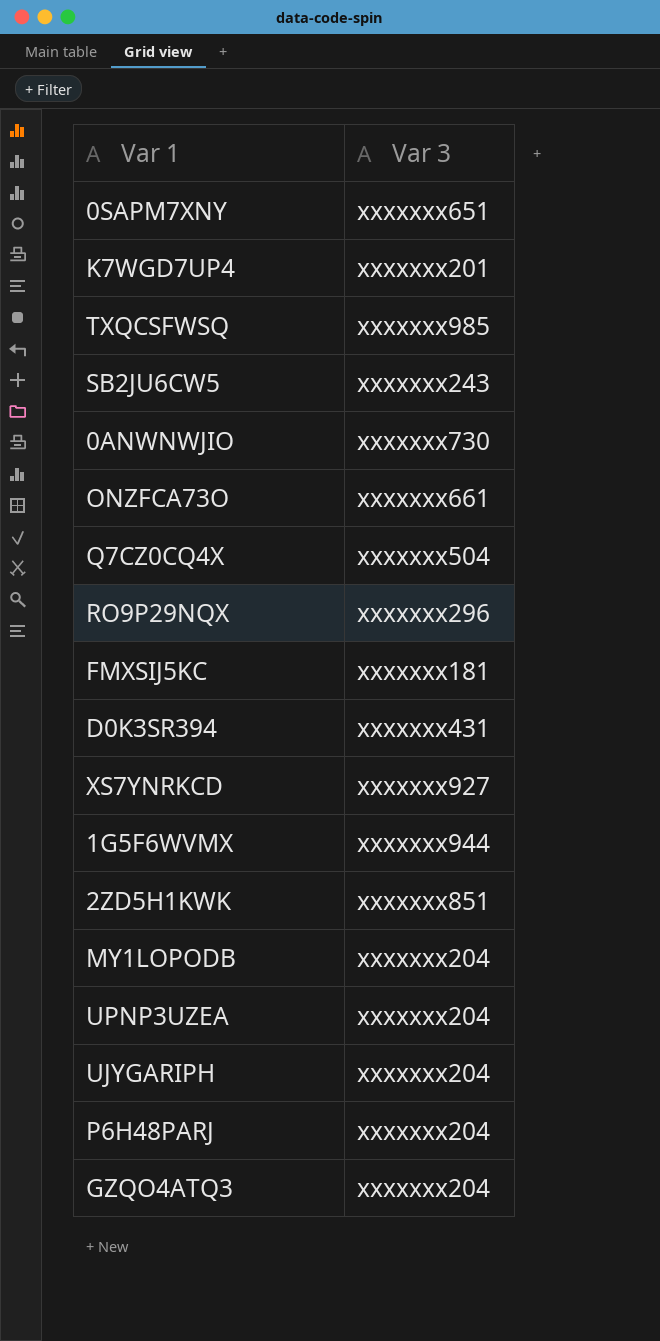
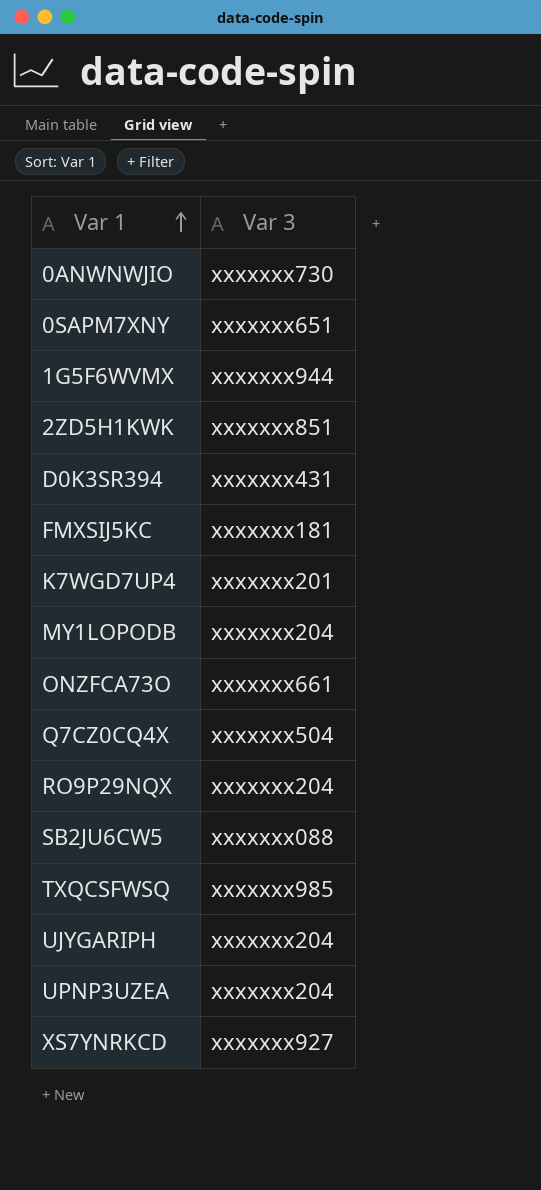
row order: none -> Var 1 ascending
row P6H48PARJ: xxxxxxx204 -> none
row GZQO4ATQ3: xxxxxxx204 -> none
RO9P29NQX | Var 3: xxxxxxx296 -> xxxxxxx204
SB2JU6CW5 | Var 3: xxxxxxx243 -> xxxxxxx088

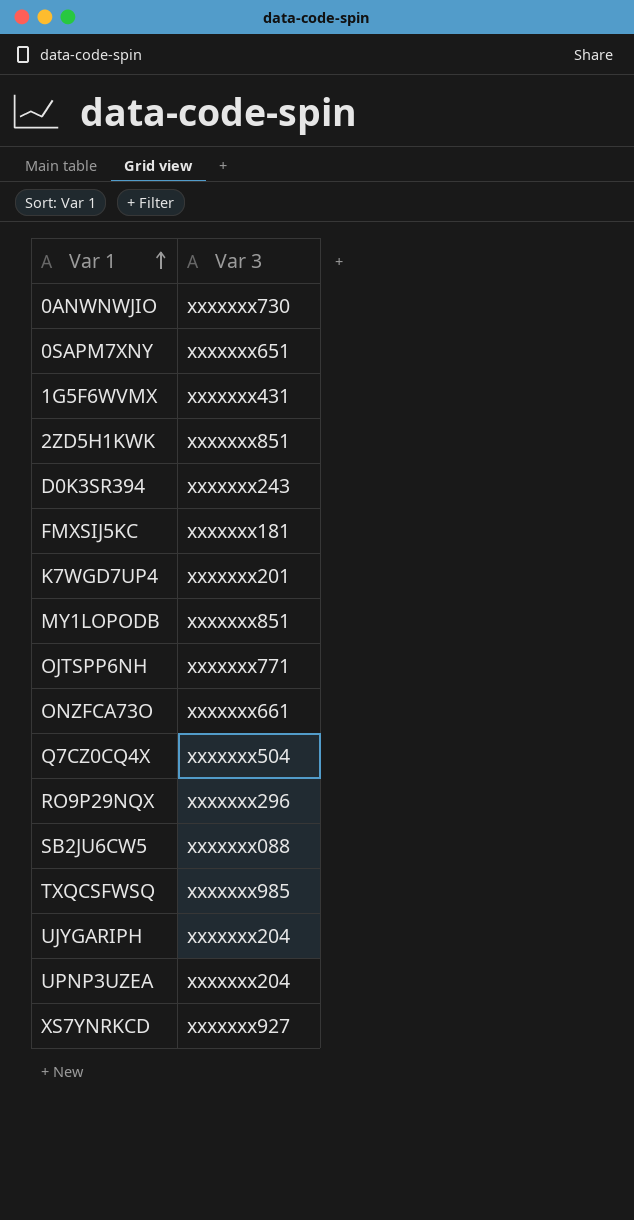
1G5F6WVMX | Var 3: xxxxxxx944 -> xxxxxxx431
D0K3SR394 | Var 3: xxxxxxx431 -> xxxxxxx243
MY1LOPODB | Var 3: xxxxxxx204 -> xxxxxxx851
row OJTSPP6NH: none -> xxxxxxx771
RO9P29NQX | Var 3: xxxxxxx204 -> xxxxxxx296

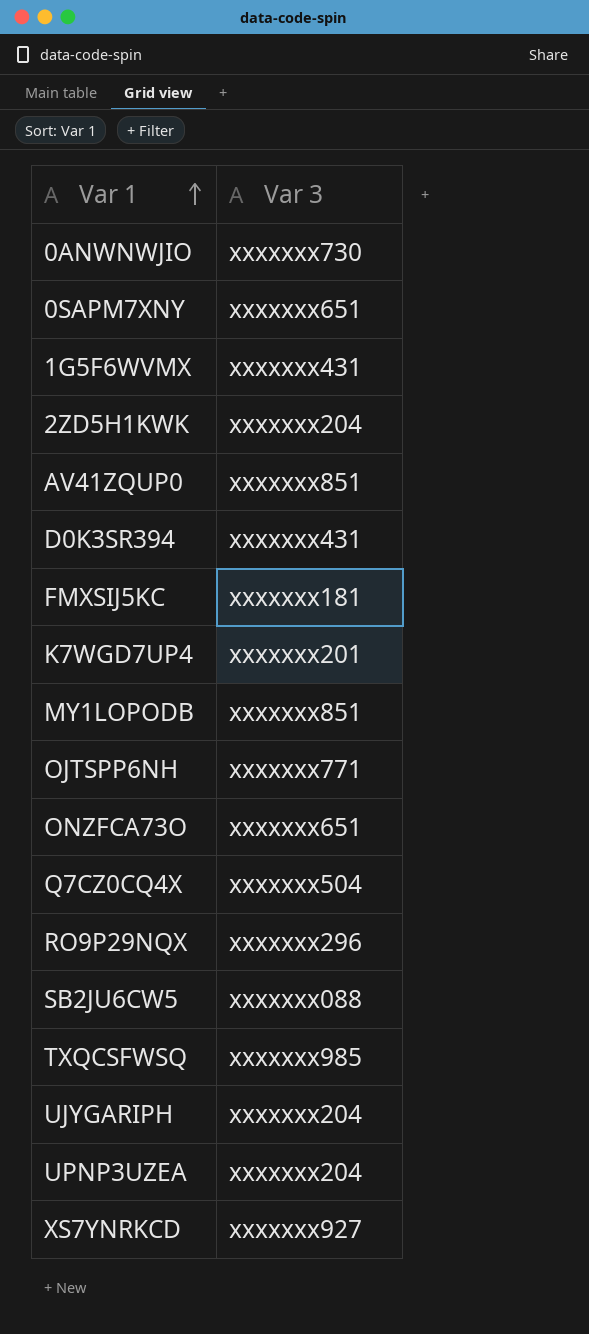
2ZD5H1KWK | Var 3: xxxxxxx851 -> xxxxxxx204
row AV41ZQUP0: none -> xxxxxxx851
D0K3SR394 | Var 3: xxxxxxx243 -> xxxxxxx431
ONZFCA73O | Var 3: xxxxxxx661 -> xxxxxxx651

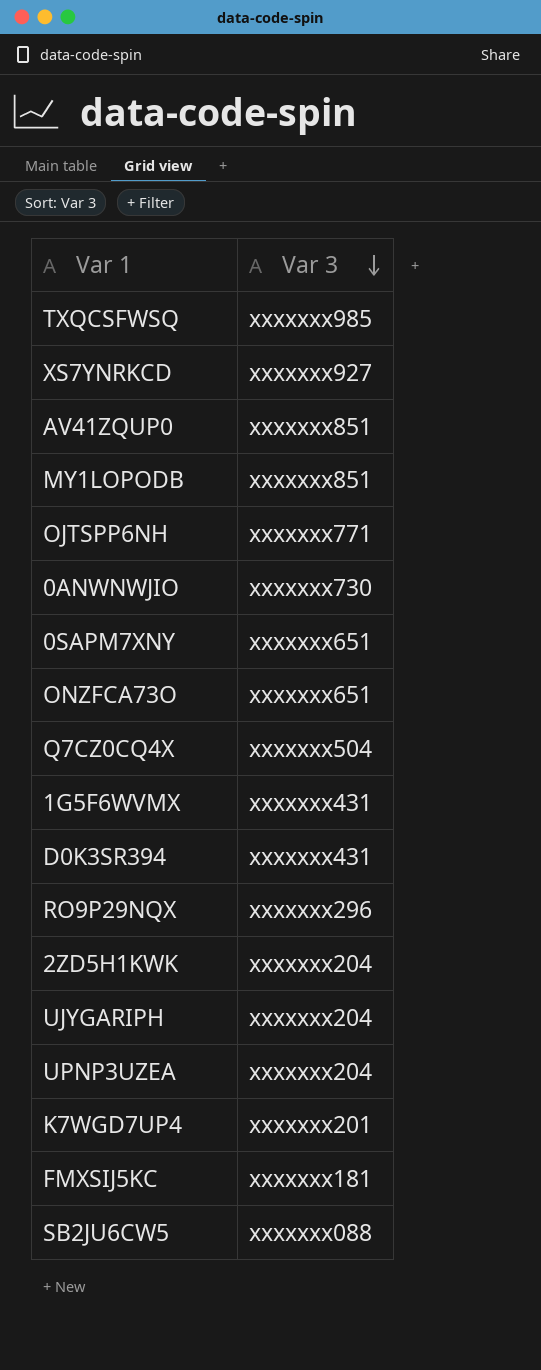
row order: Var 1 ascending -> Var 3 descending

